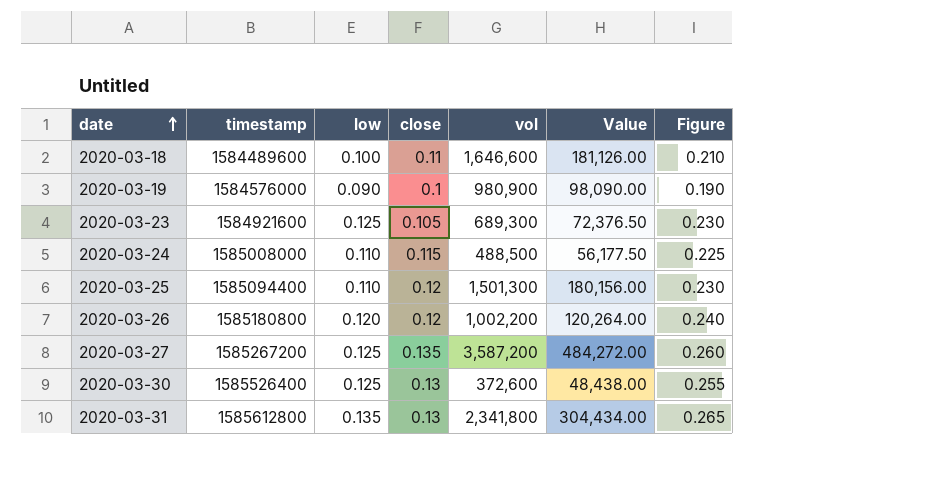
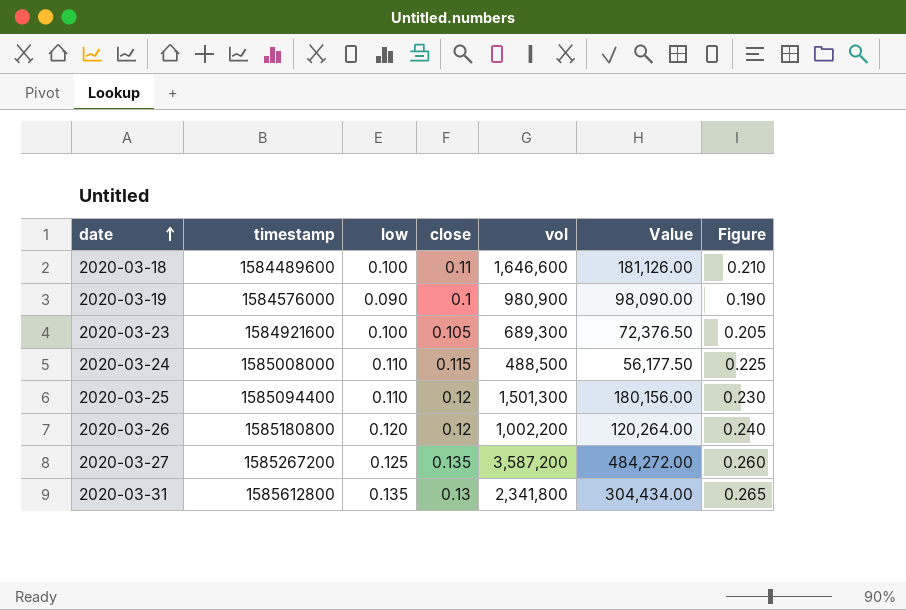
row 2020-03-30: 1585526400 | 0.125 | 0.13 | 372,600 | 48,438.00 | 0.255 -> none
2020-03-23 | low: 0.125 -> 0.100
2020-03-23 | Figure: 0.230 -> 0.205

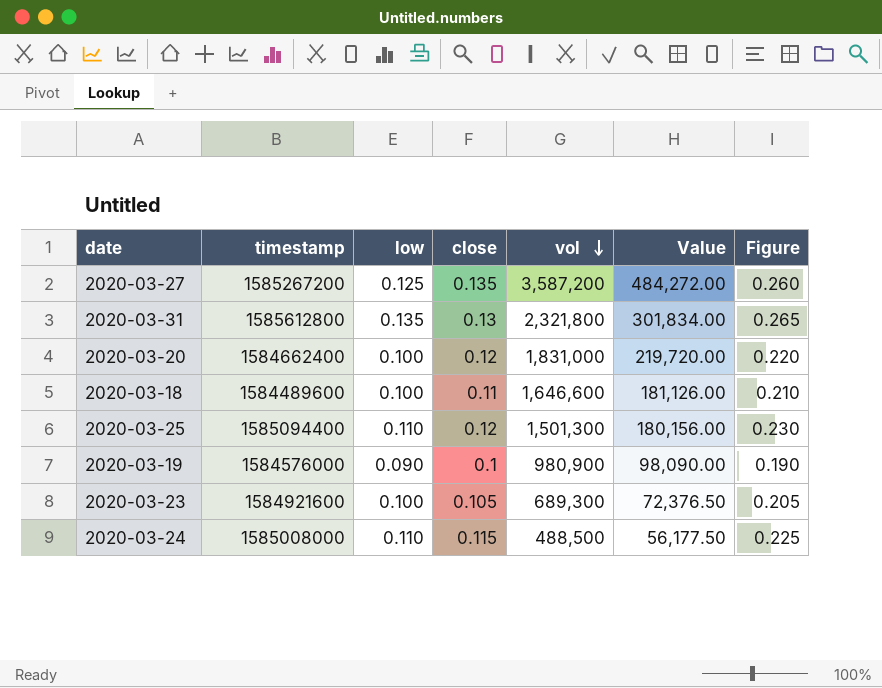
row order: date ascending -> vol descending
row 2020-03-26: 1585180800 | 0.120 | 0.12 | 1,002,200 | 120,264.00 | 0.240 -> none
2020-03-31 | vol: 2,341,800 -> 2,321,800
2020-03-31 | Value: 304,434.00 -> 301,834.00
row 2020-03-20: none -> 1584662400 | 0.100 | 0.12 | 1,831,000 | 219,720.00 | 0.220

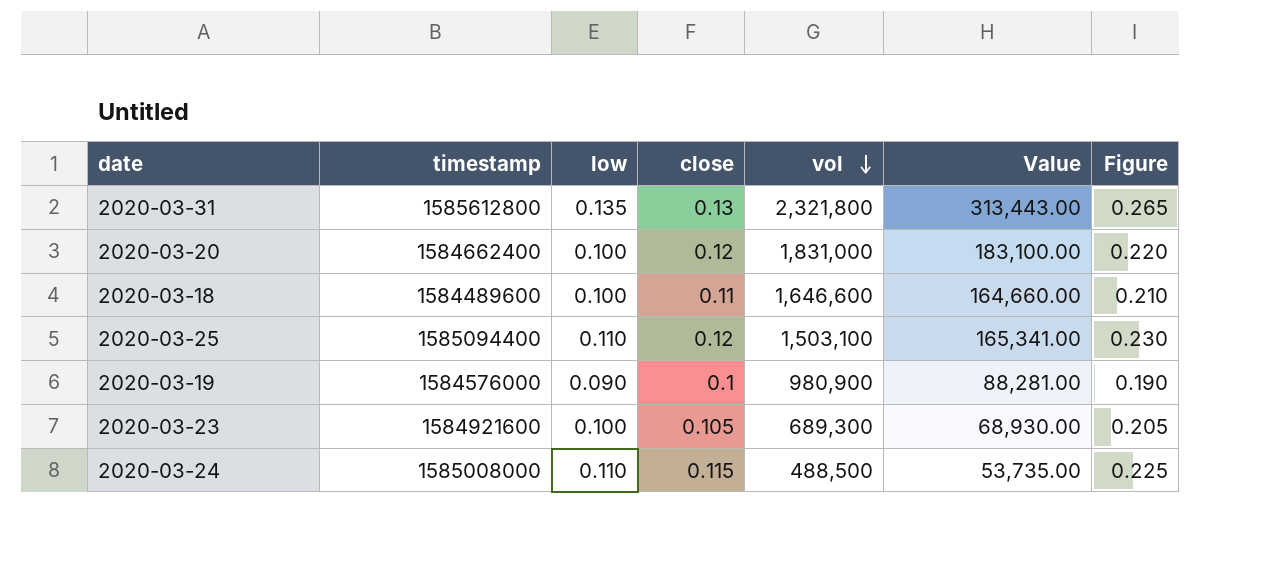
column Value | formula: [close] * [vol] -> [low] * [vol]
row 2020-03-27: 1585267200 | 0.125 | 0.135 | 3,587,200 | 484,272.00 | 0.260 -> none
2020-03-25 | vol: 1,501,300 -> 1,503,100

